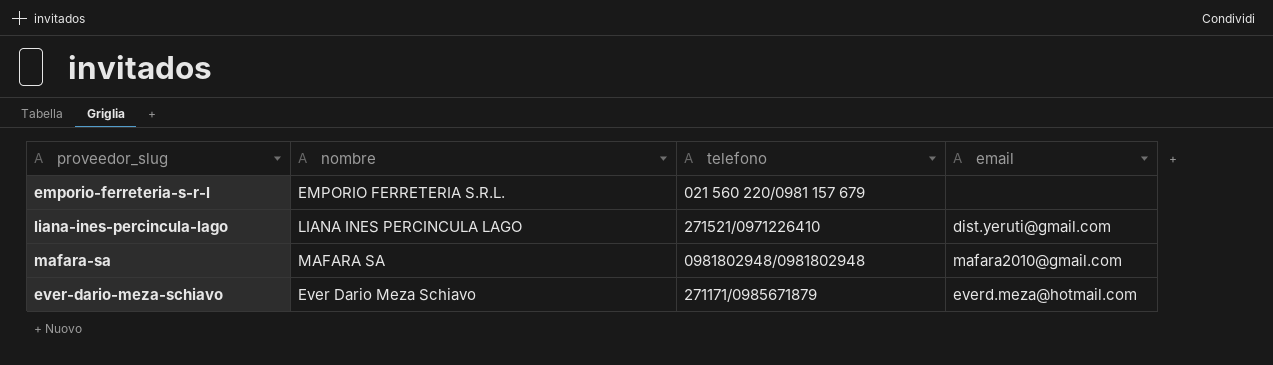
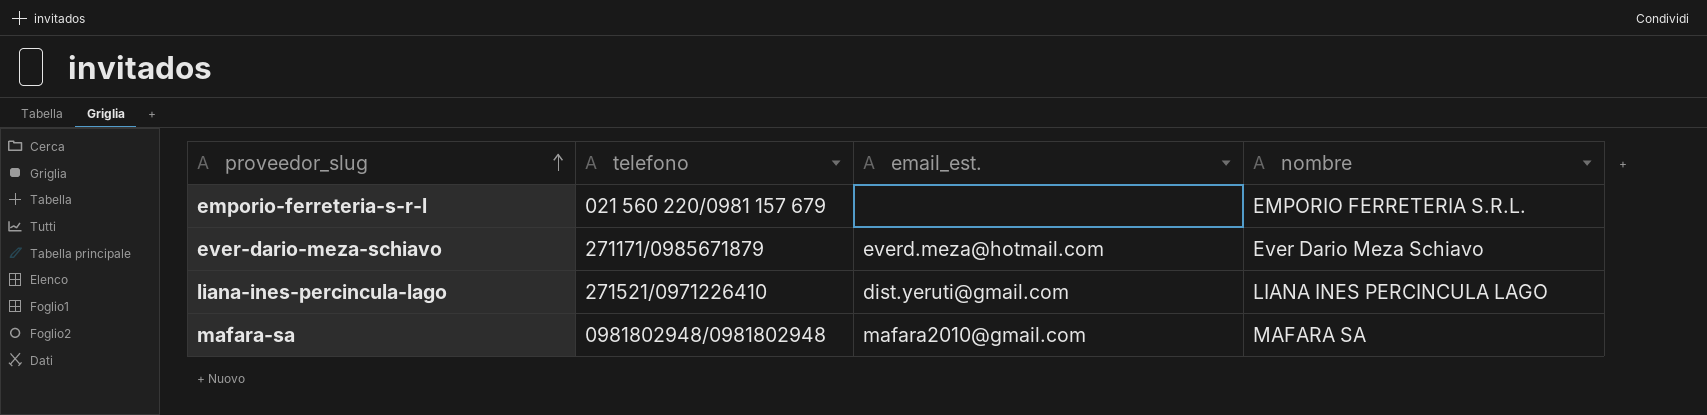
row order: none -> proveedor_slug ascending
column name: email -> email_est.
column nombre | position: 2 -> 4

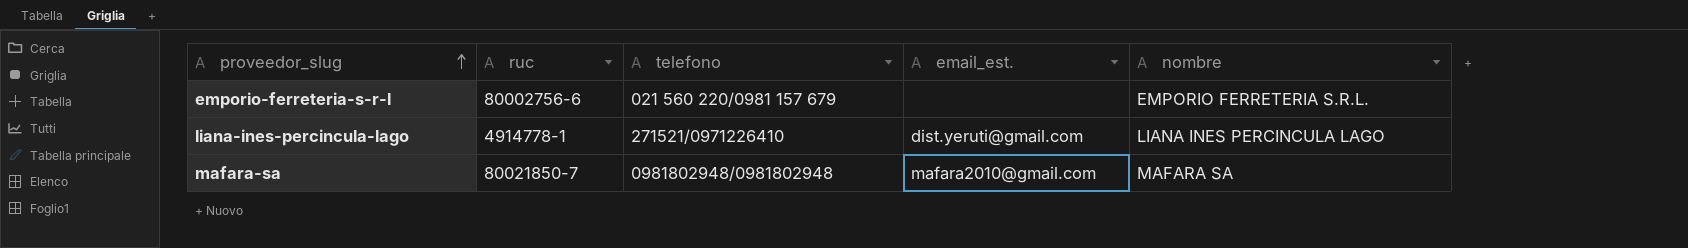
column ruc | position: none -> 2
row ever-dario-meza-schiavo: 271171/0985671879 | everd.meza@hotmail.com | Ever Dario Meza Schiavo -> none

